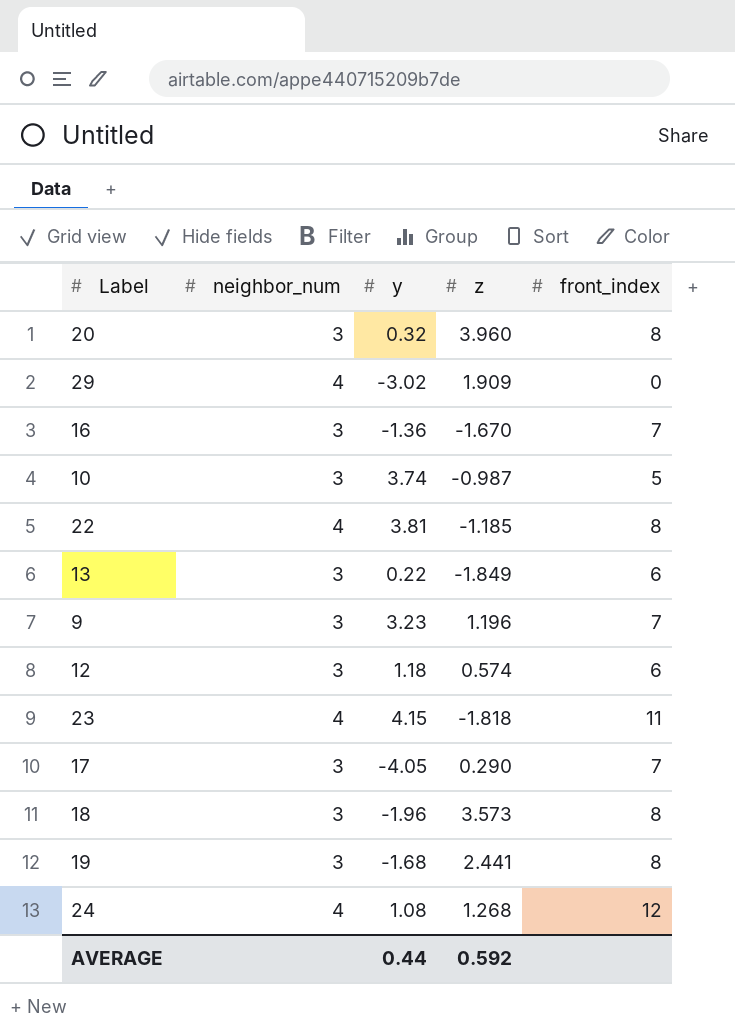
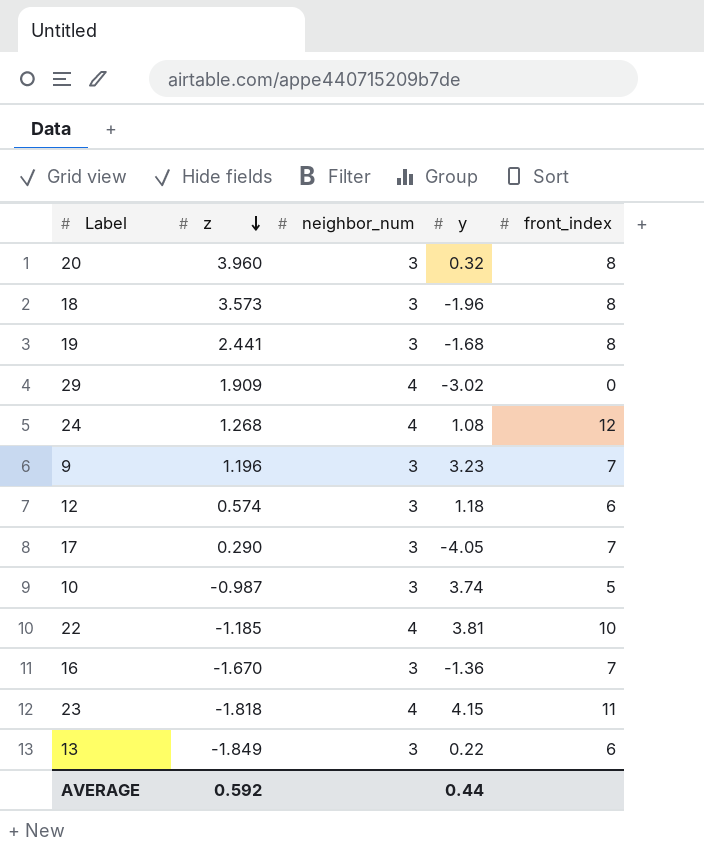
row order: none -> z descending
column z | position: 4 -> 2
22 | front_index: 8 -> 10

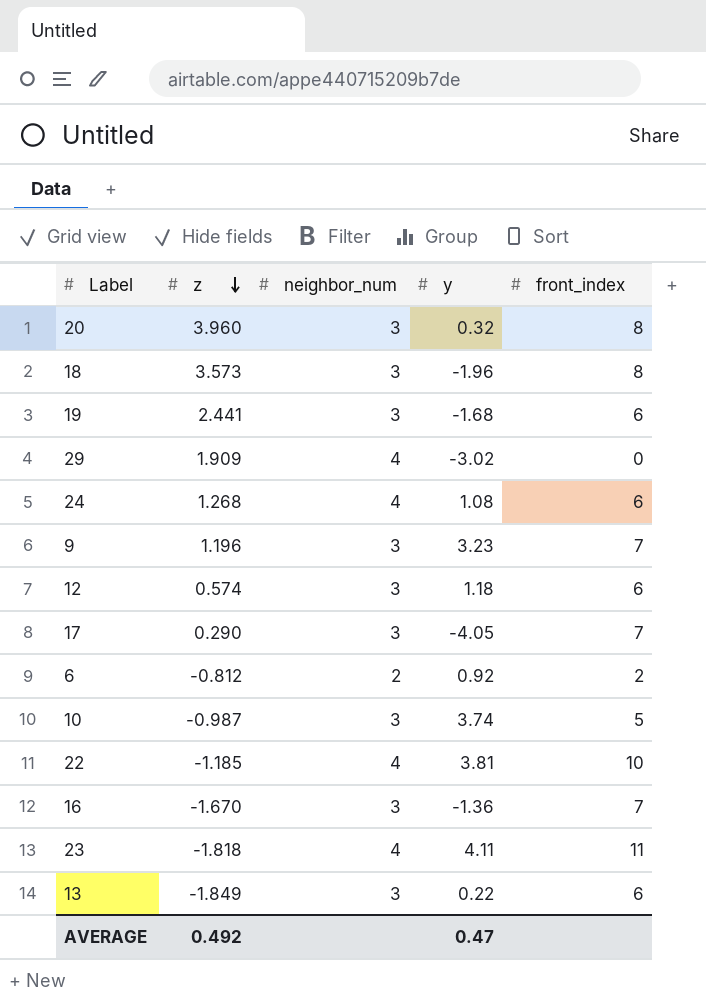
19 | front_index: 8 -> 6
24 | front_index: 12 -> 6
row 6: none -> -0.812 | 2 | 0.92 | 2
23 | y: 4.15 -> 4.11
AVERAGE | z: 0.592 -> 0.492
AVERAGE | y: 0.44 -> 0.47

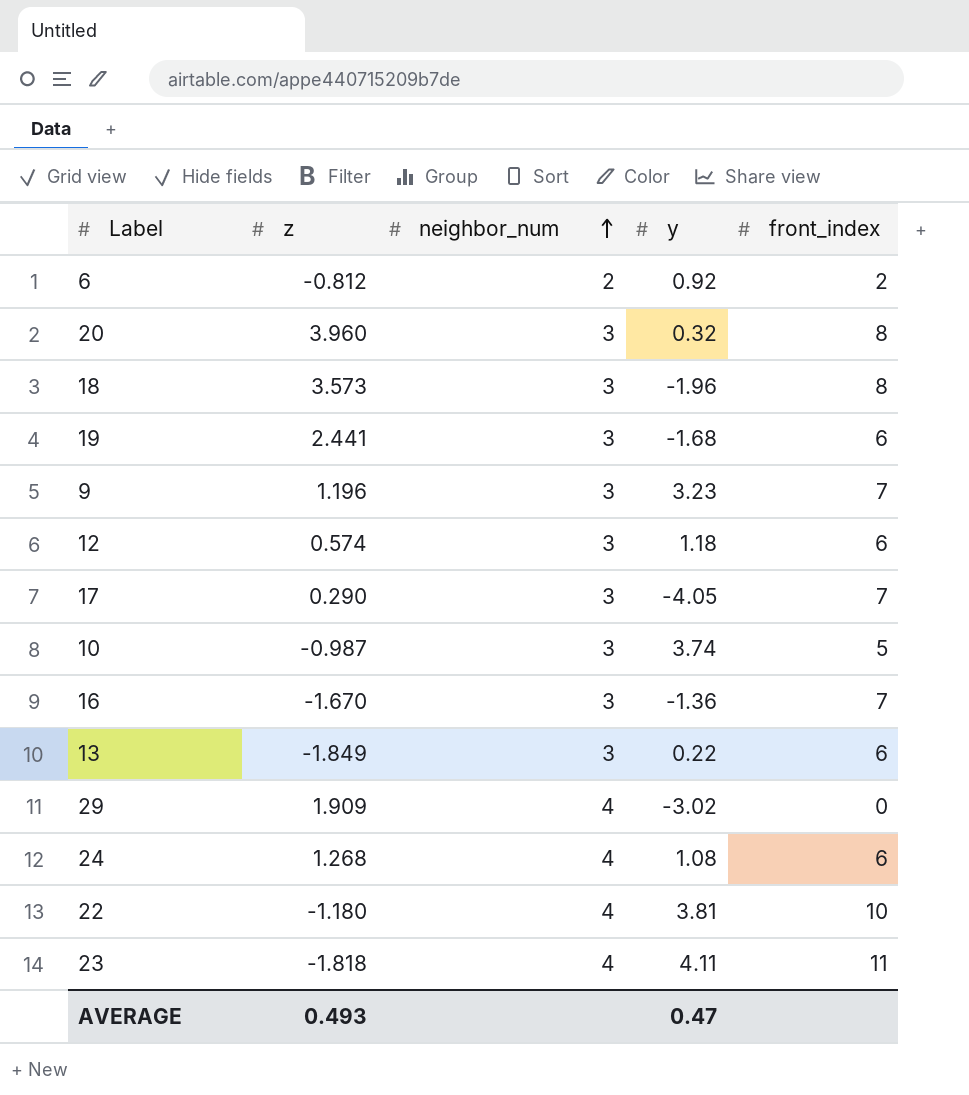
row order: z descending -> neighbor_num ascending
22 | z: -1.185 -> -1.180
AVERAGE | z: 0.492 -> 0.493

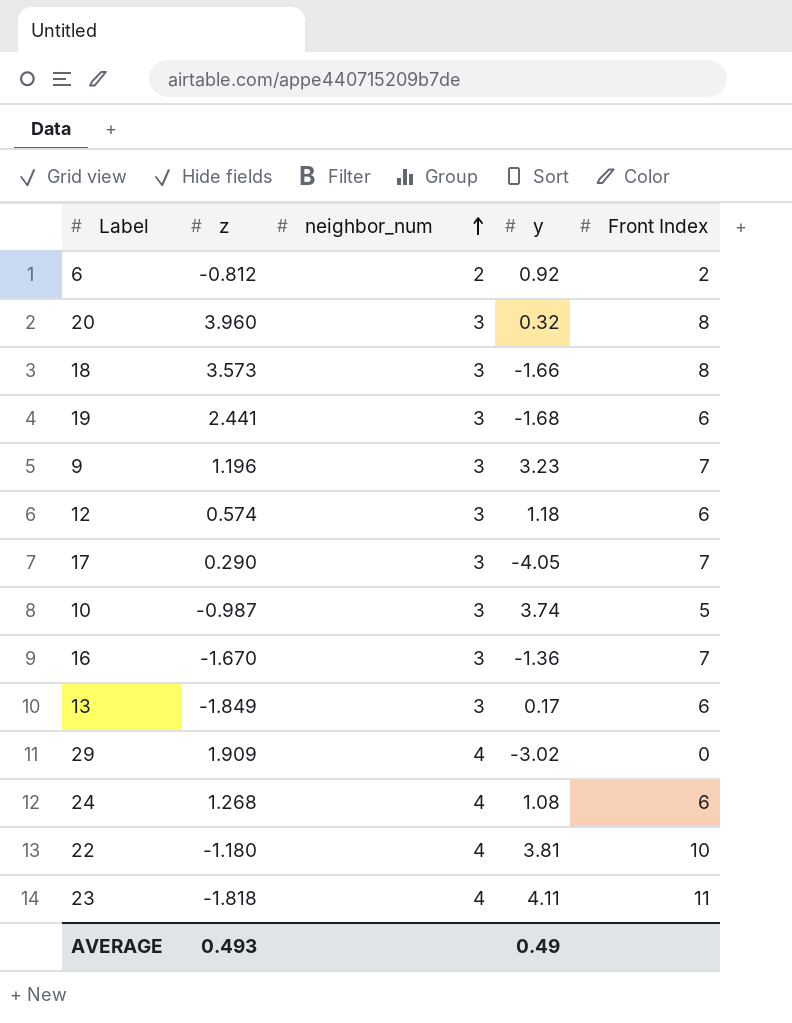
column name: front_index -> Front Index
18 | y: -1.96 -> -1.66
13 | y: 0.22 -> 0.17
AVERAGE | y: 0.47 -> 0.49

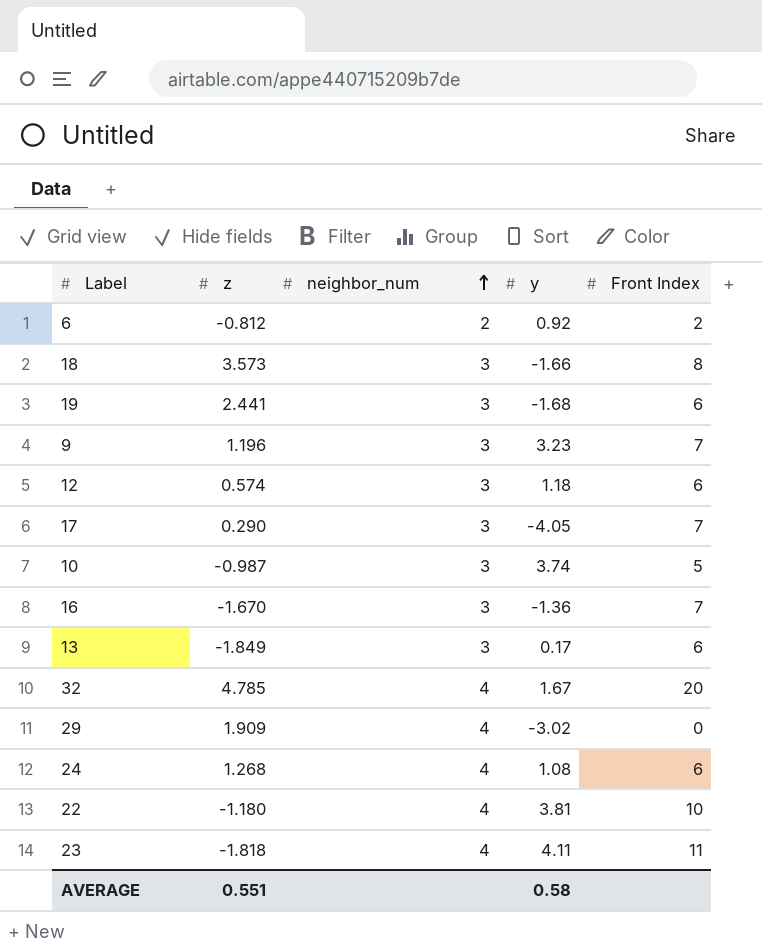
row 20: 3.960 | 3 | 0.32 | 8 -> none
row 32: none -> 4.785 | 4 | 1.67 | 20
AVERAGE | z: 0.493 -> 0.551
AVERAGE | y: 0.49 -> 0.58

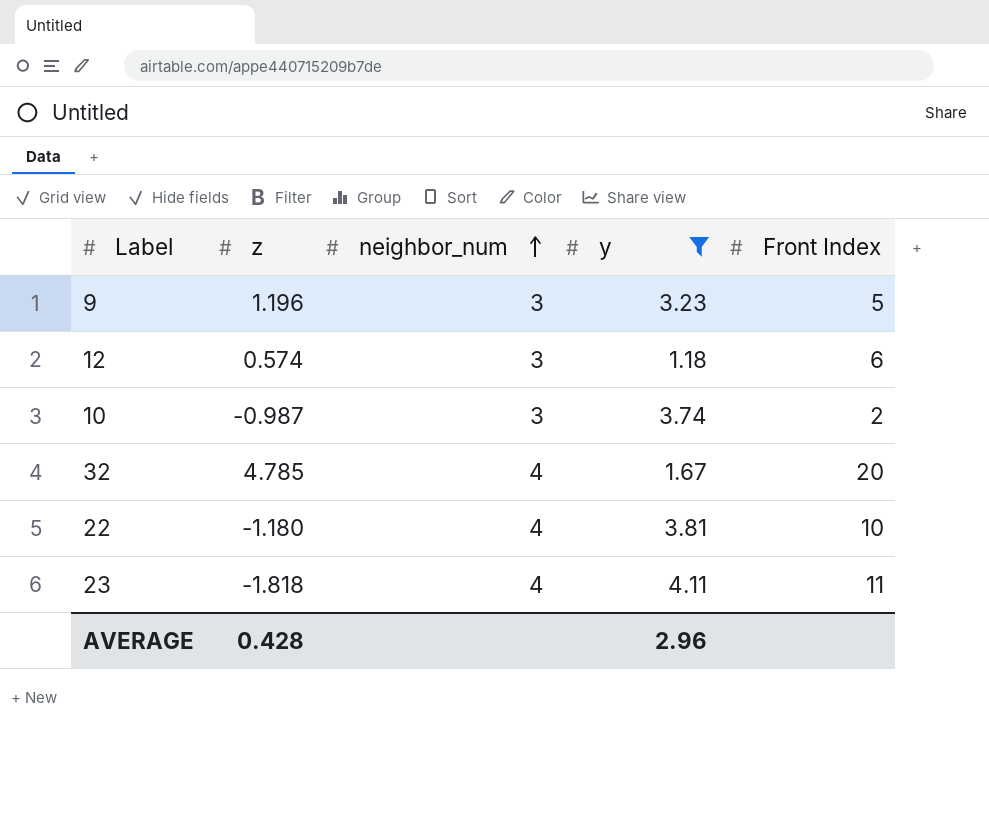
filter: none -> y >= 1.18
9 | Front Index: 7 -> 5
10 | Front Index: 5 -> 2
AVERAGE | z: 0.551 -> 0.428
AVERAGE | y: 0.58 -> 2.96

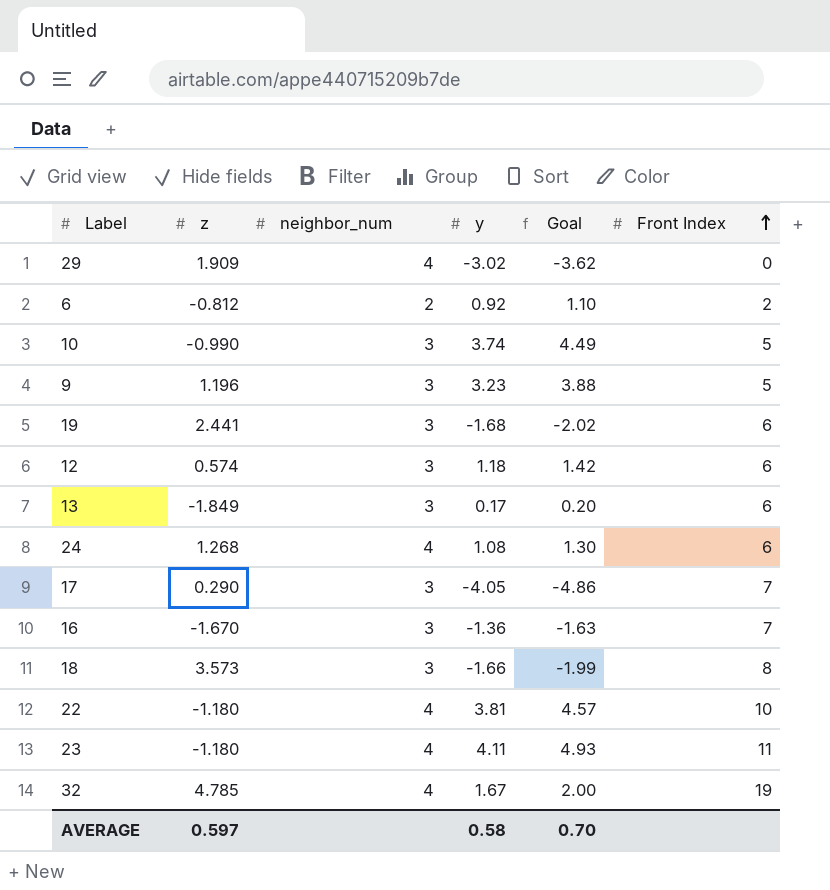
filter: y >= 1.18 -> none
row order: neighbor_num ascending -> Front Index ascending
column Goal | formula: none -> [y] * 1.2
10 | z: -0.987 -> -0.990
10 | Front Index: 2 -> 5
23 | z: -1.818 -> -1.180
32 | Front Index: 20 -> 19
AVERAGE | z: 0.428 -> 0.597
AVERAGE | y: 2.96 -> 0.58

